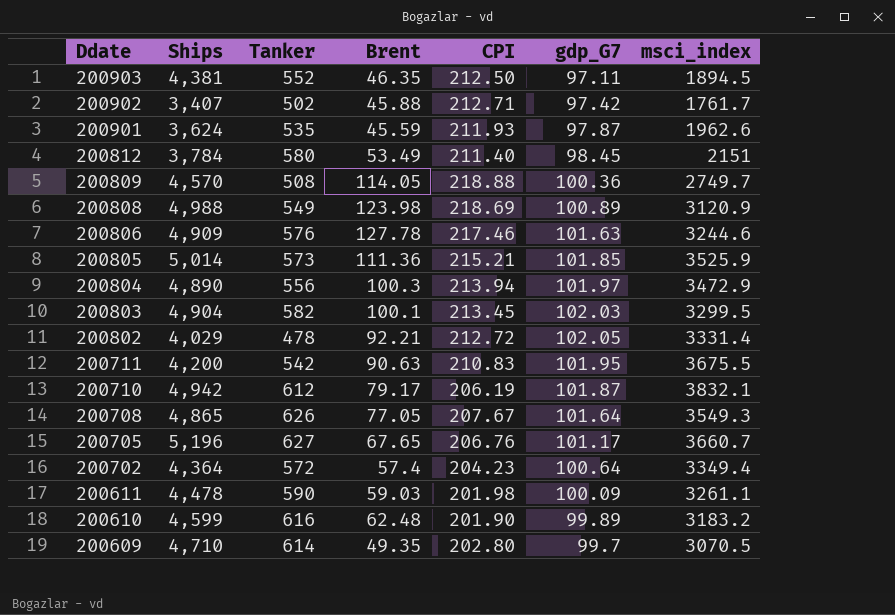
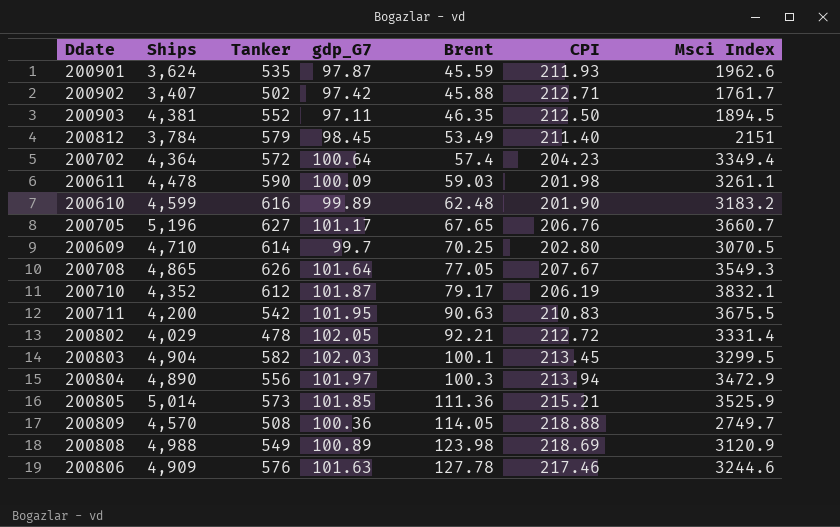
row order: Ddate descending -> Brent ascending
column gdp_G7 | position: 6 -> 4
column name: msci_index -> Msci Index
200812 | Tanker: 580 -> 579
200609 | Brent: 49.35 -> 70.25
200710 | Ships: 4,942 -> 4,352

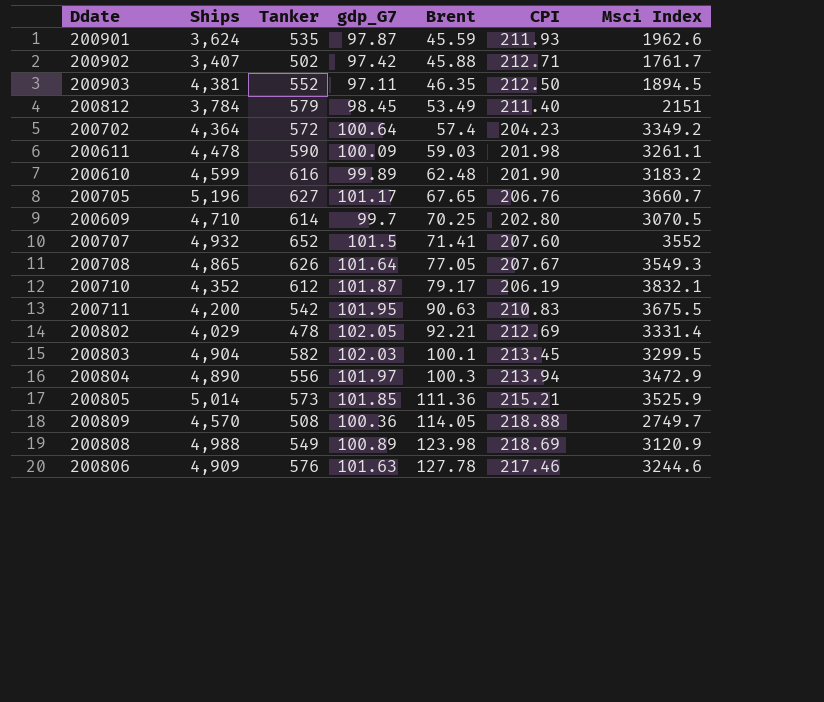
200702 | Msci Index: 3349.4 -> 3349.2
row 200707: none -> 4,932 | 652 | 101.5 | 71.41 | 207.60 | 3552
200802 | CPI: 212.72 -> 212.69

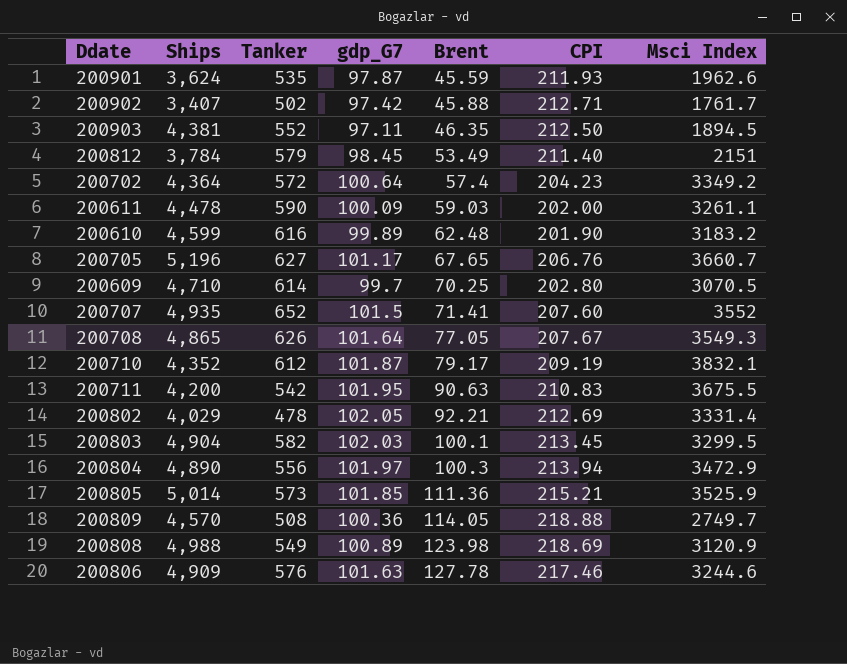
200611 | CPI: 201.98 -> 202.00
200707 | Ships: 4,932 -> 4,935
200710 | CPI: 206.19 -> 209.19

